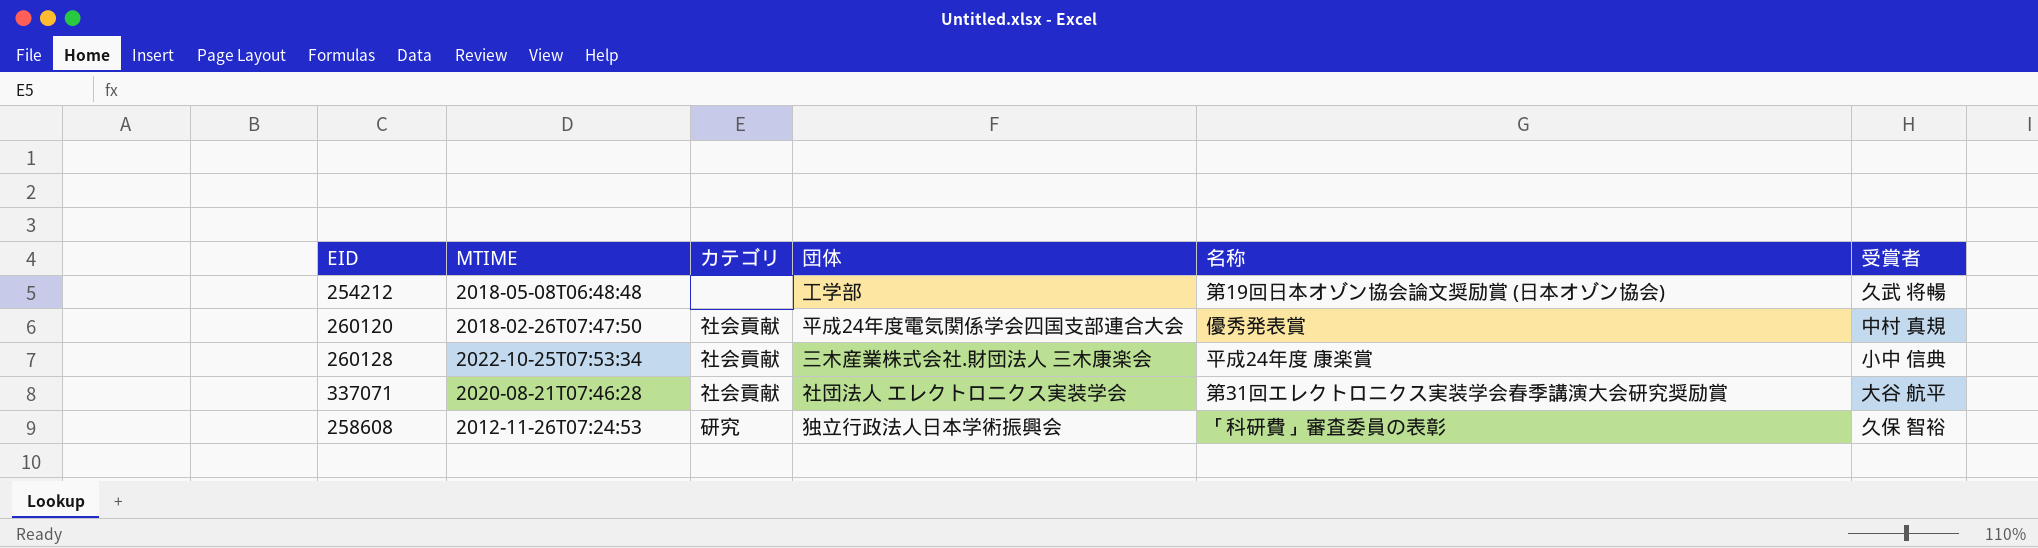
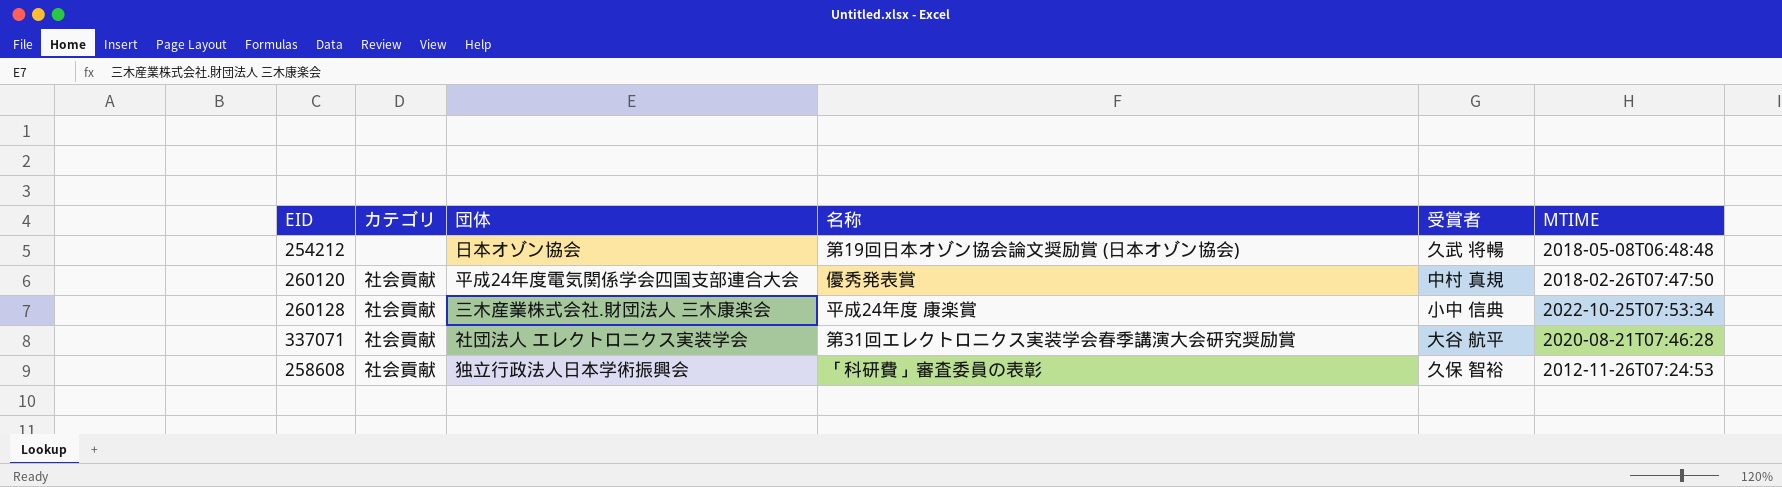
column MTIME | position: 2 -> 6
254212 | 団体: 工学部 -> 日本オゾン協会
258608 | カテゴリ: 研究 -> 社会貢献

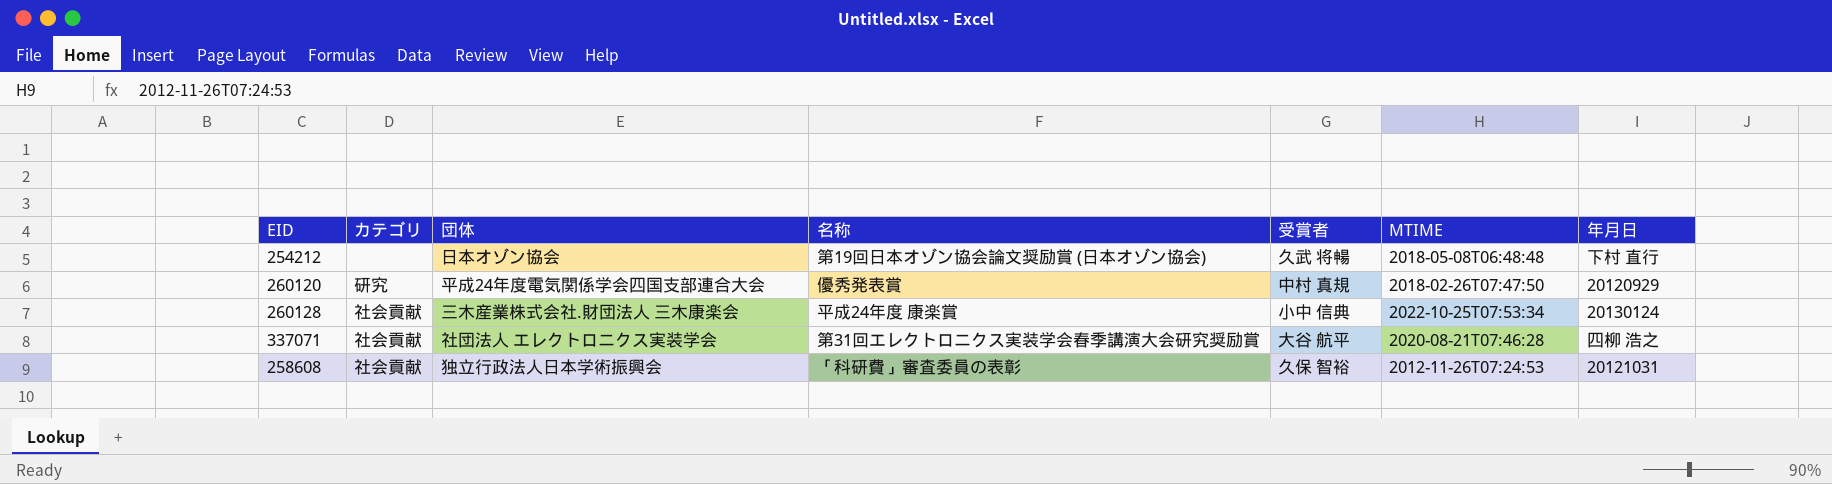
column 年月日 | position: none -> 7
260120 | カテゴリ: 社会貢献 -> 研究

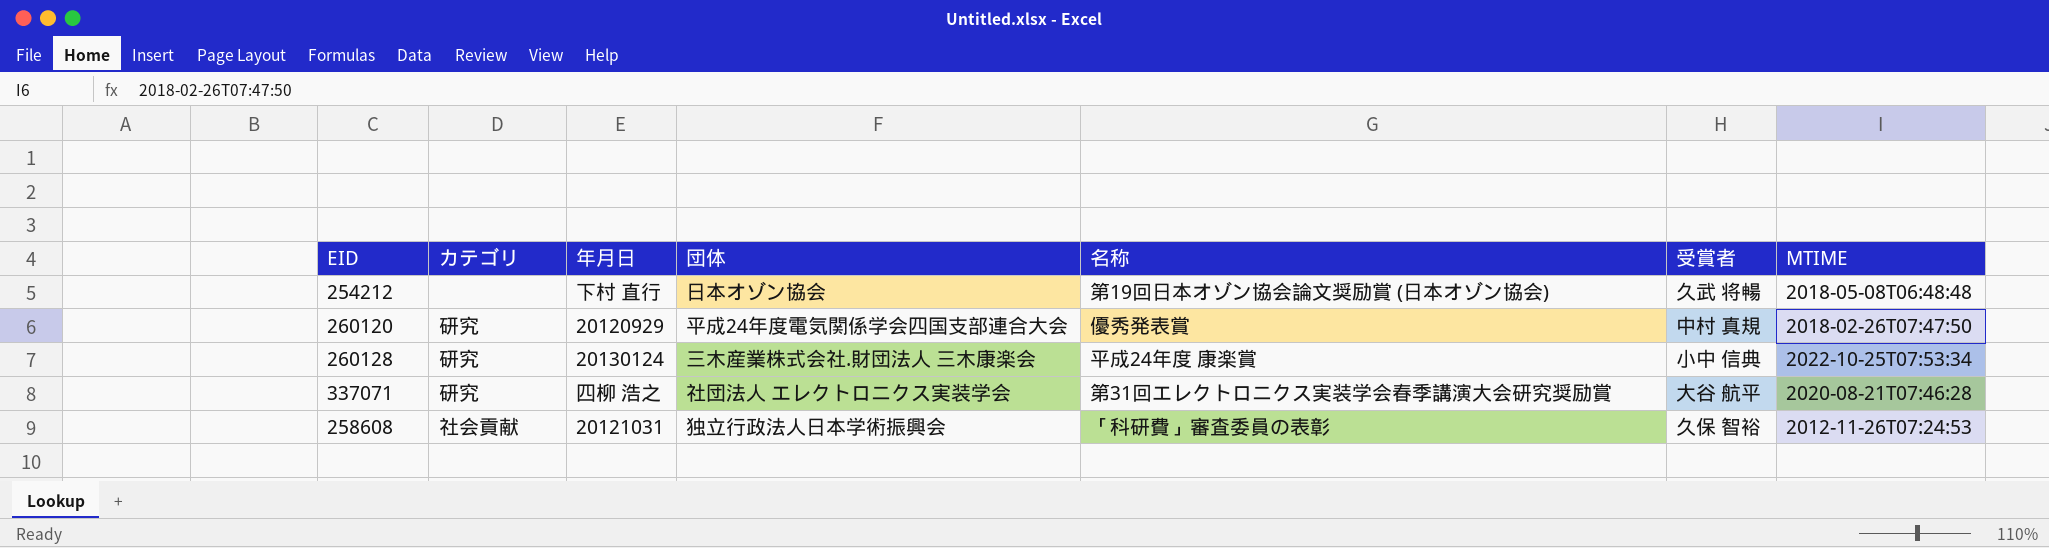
column 年月日 | position: 7 -> 3
260128 | カテゴリ: 社会貢献 -> 研究
337071 | カテゴリ: 社会貢献 -> 研究

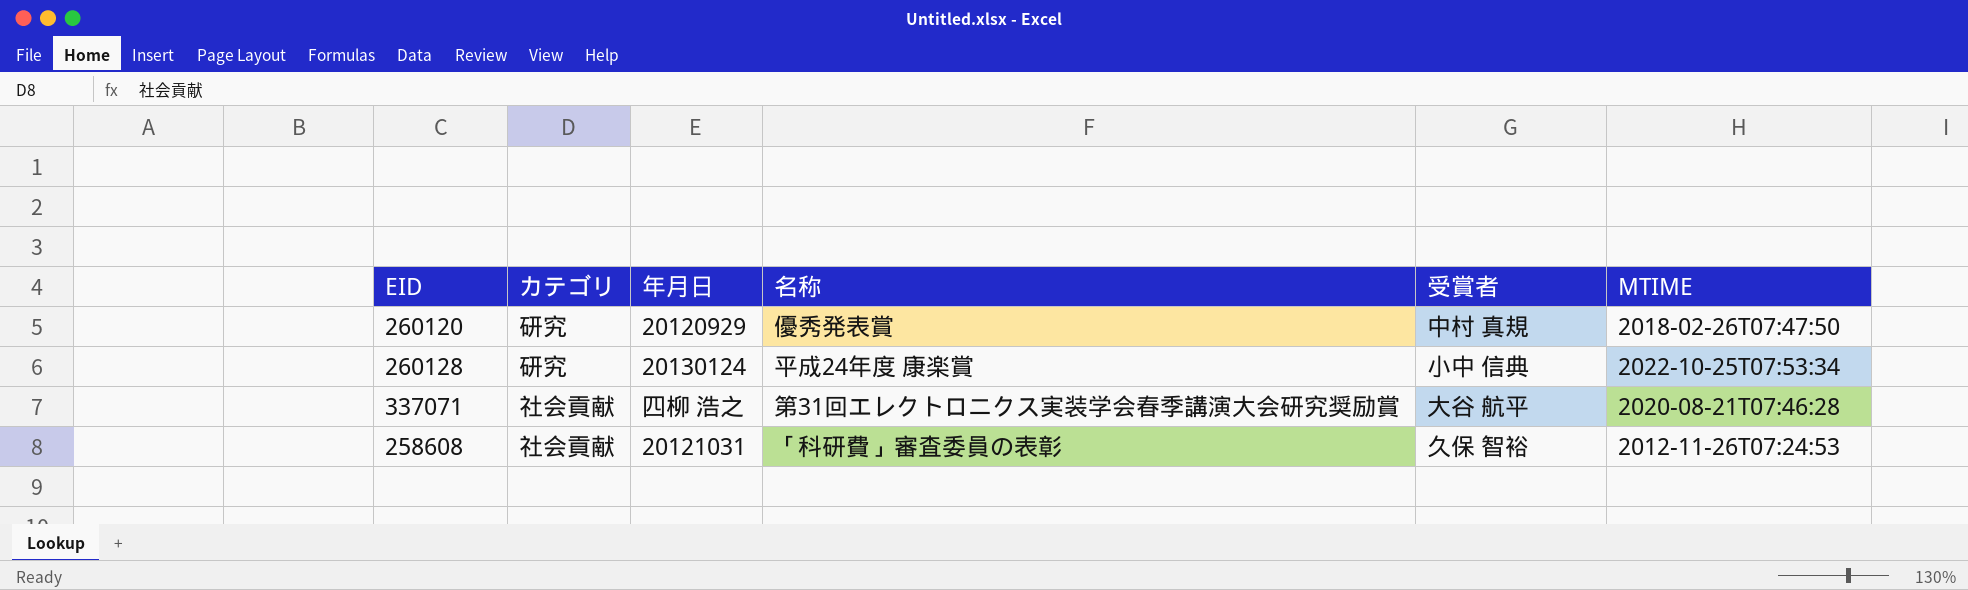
column 団体 | position: 4 -> none
row 254212: none | 下村 直行 | 日本オゾン協会 | 第19回日本オゾン協会論文奨励賞 (日本オゾン協会) | 久武 将暢 | 2018-05-08T06:48:48 -> none
337071 | カテゴリ: 研究 -> 社会貢献

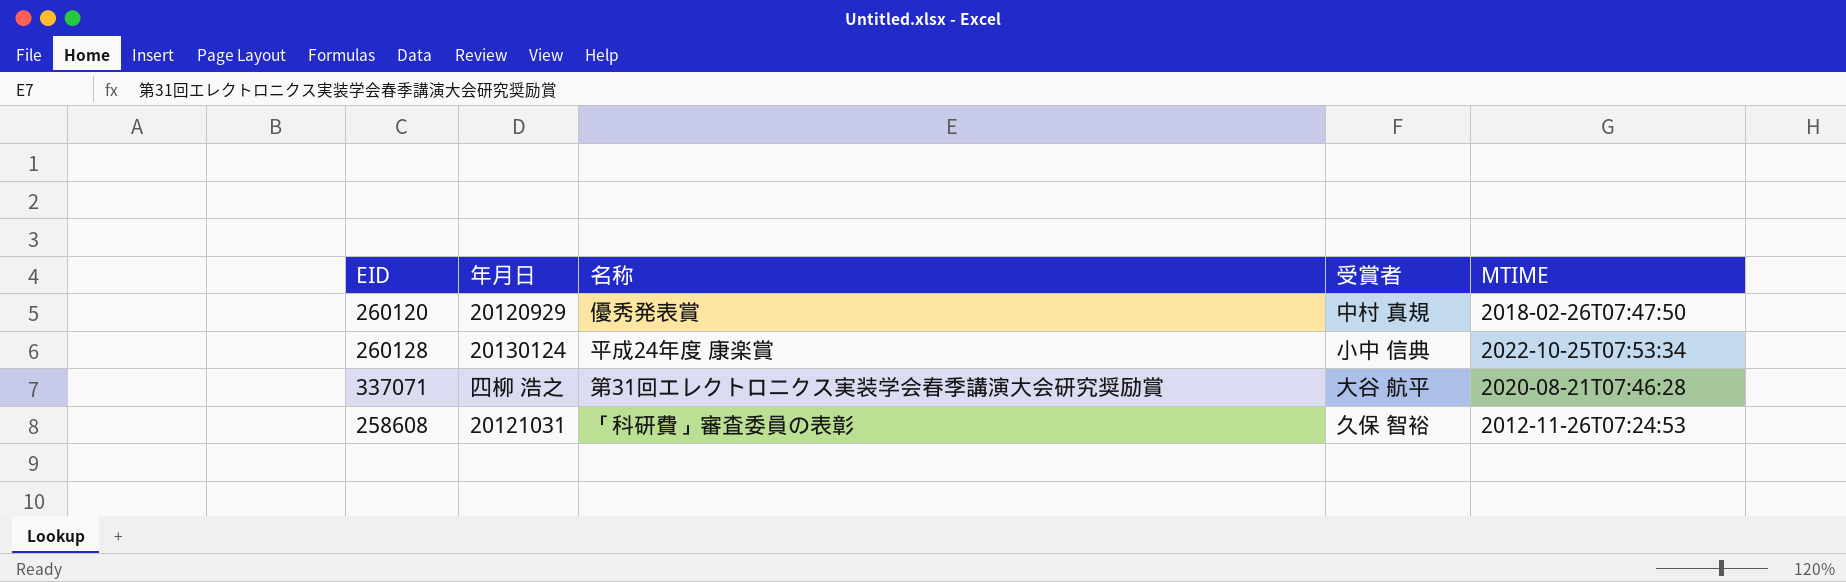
column カテゴリ | position: 2 -> none

